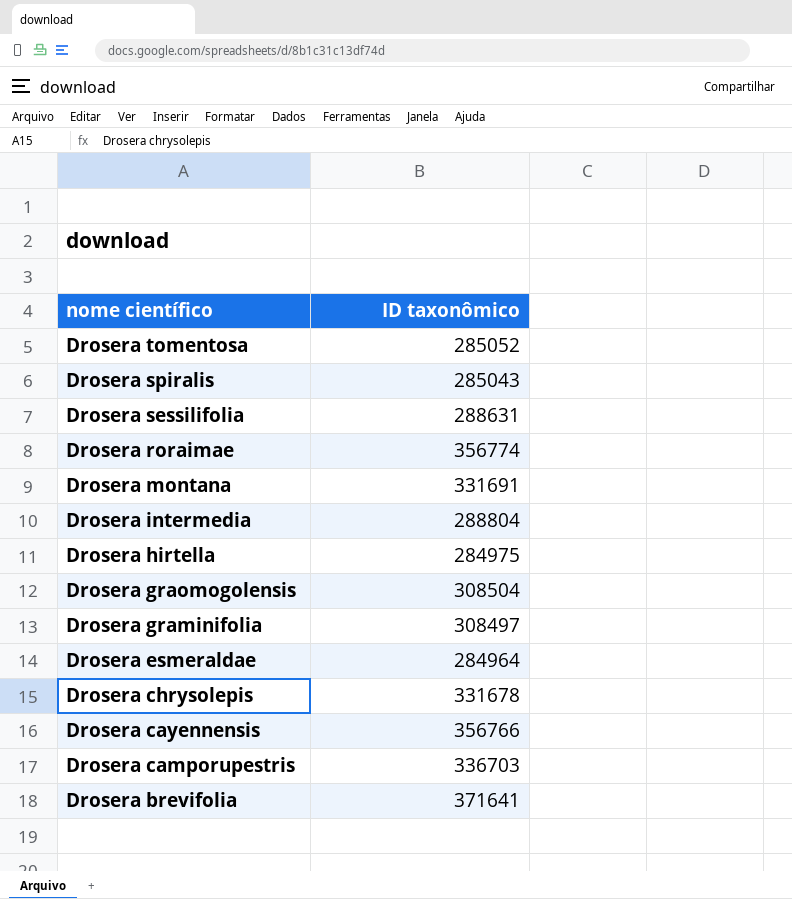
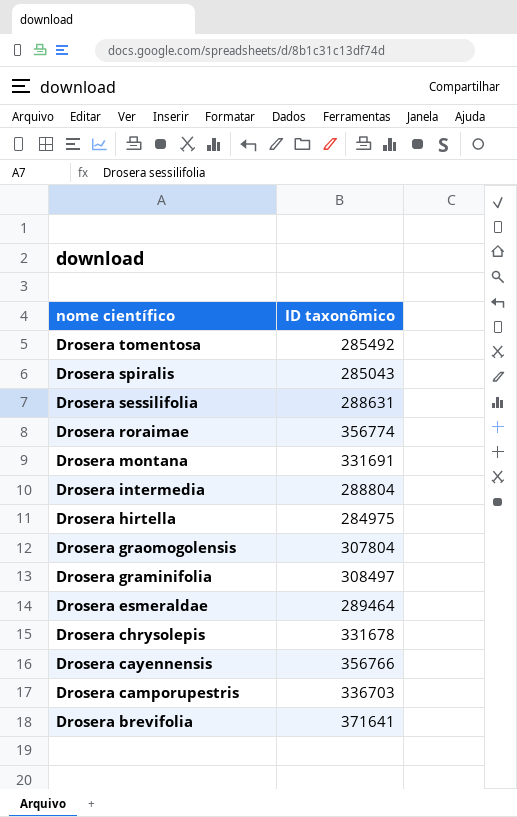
Drosera tomentosa | ID taxonômico: 285052 -> 285492
Drosera graomogolensis | ID taxonômico: 308504 -> 307804
Drosera esmeraldae | ID taxonômico: 284964 -> 289464

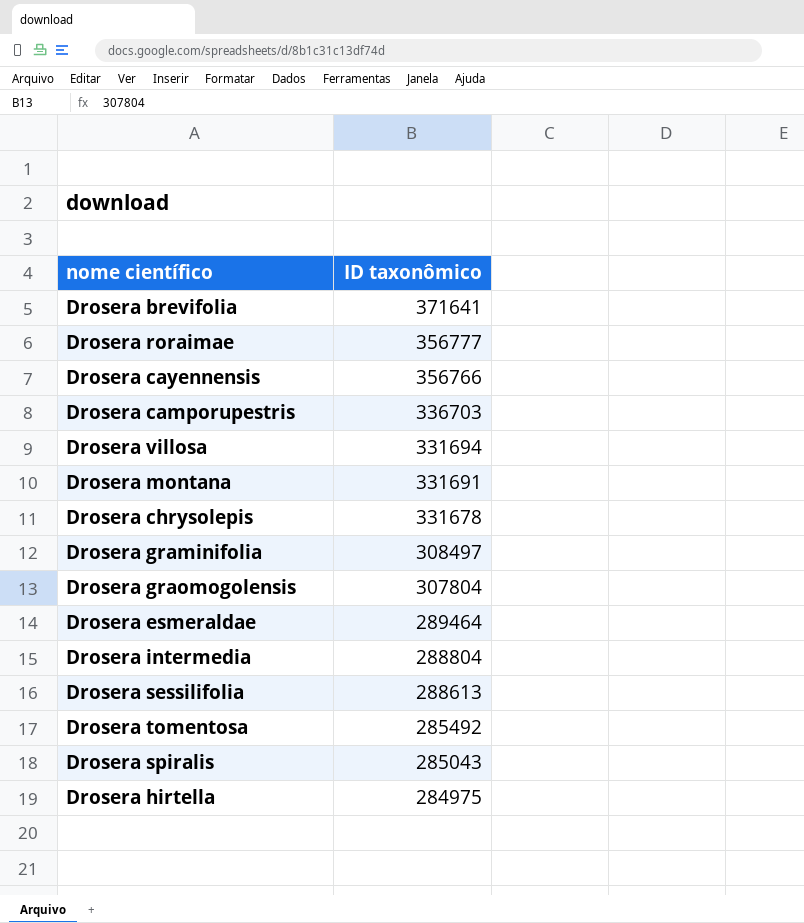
row order: nome científico descending -> ID taxonômico descending
Drosera roraimae | ID taxonômico: 356774 -> 356777
row Drosera villosa: none -> 331694
Drosera sessilifolia | ID taxonômico: 288631 -> 288613

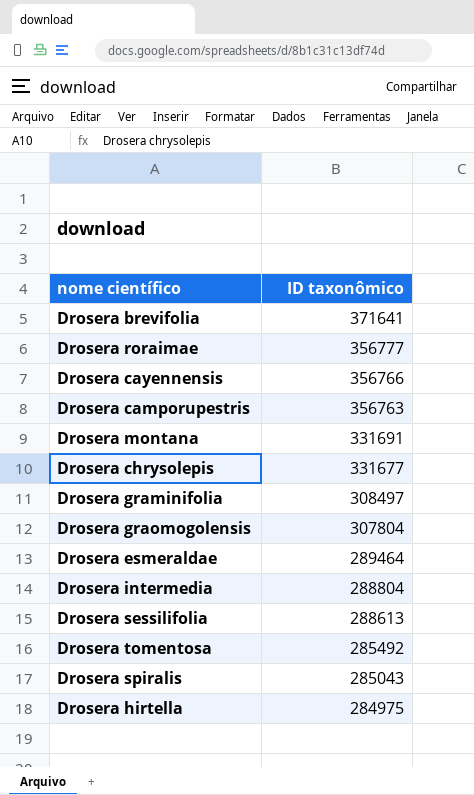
row Drosera villosa: 331694 -> none
Drosera camporupestris | ID taxonômico: 336703 -> 356763
Drosera chrysolepis | ID taxonômico: 331678 -> 331677

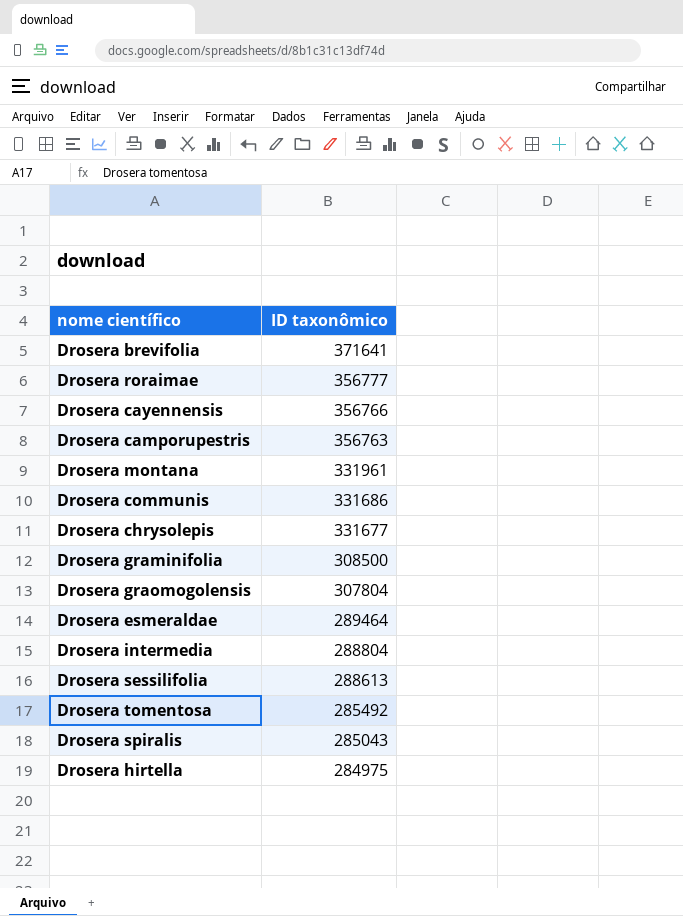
Drosera montana | ID taxonômico: 331691 -> 331961
row Drosera communis: none -> 331686
Drosera graminifolia | ID taxonômico: 308497 -> 308500

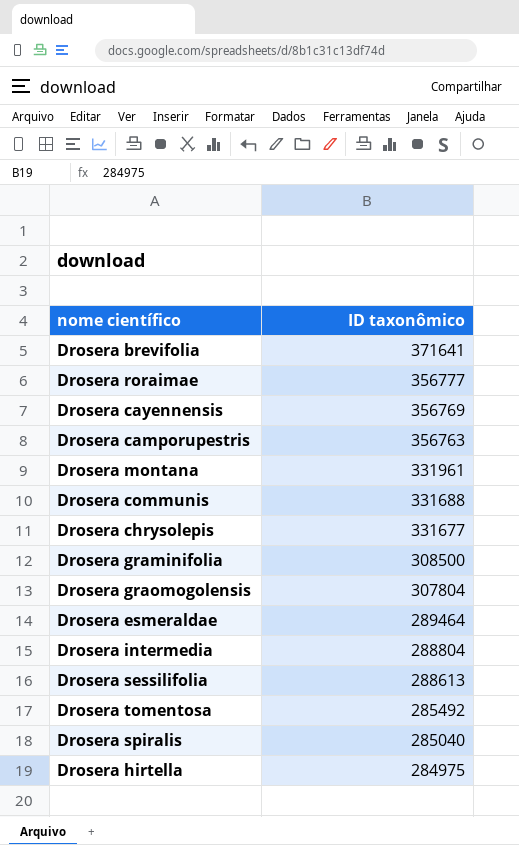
Drosera cayennensis | ID taxonômico: 356766 -> 356769
Drosera communis | ID taxonômico: 331686 -> 331688
Drosera spiralis | ID taxonômico: 285043 -> 285040

